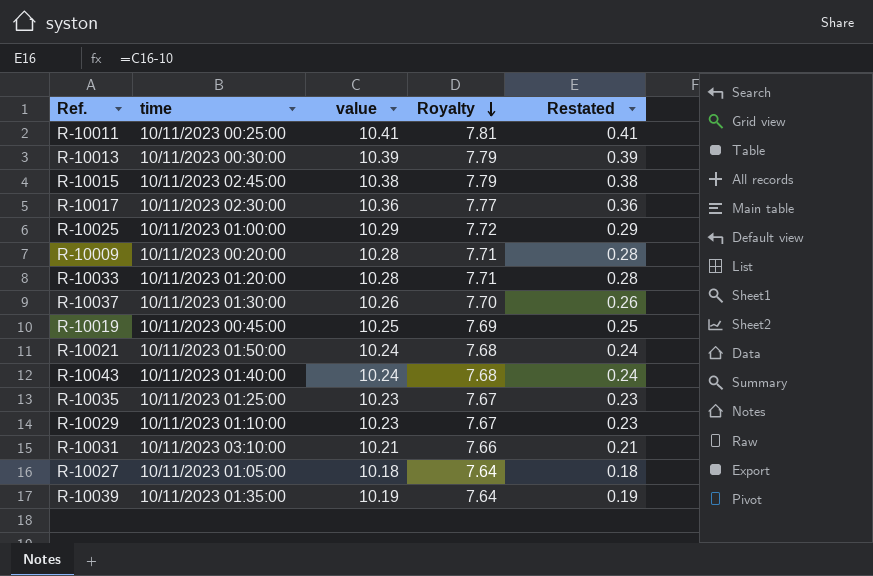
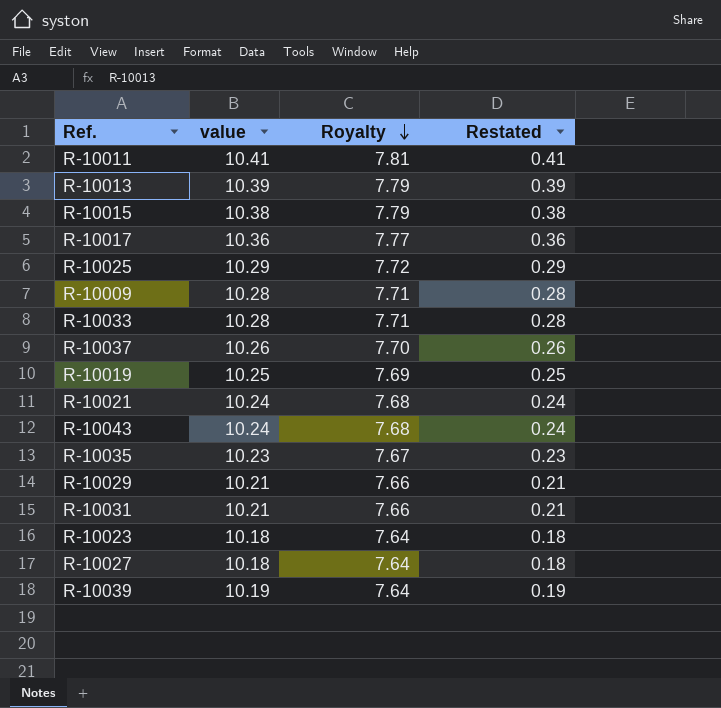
column time | position: 2 -> none
R-10029 | value: 10.23 -> 10.21
R-10029 | Royalty: 7.67 -> 7.66
R-10029 | Restated: 0.23 -> 0.21
row R-10023: none -> 10.18 | 7.64 | 0.18

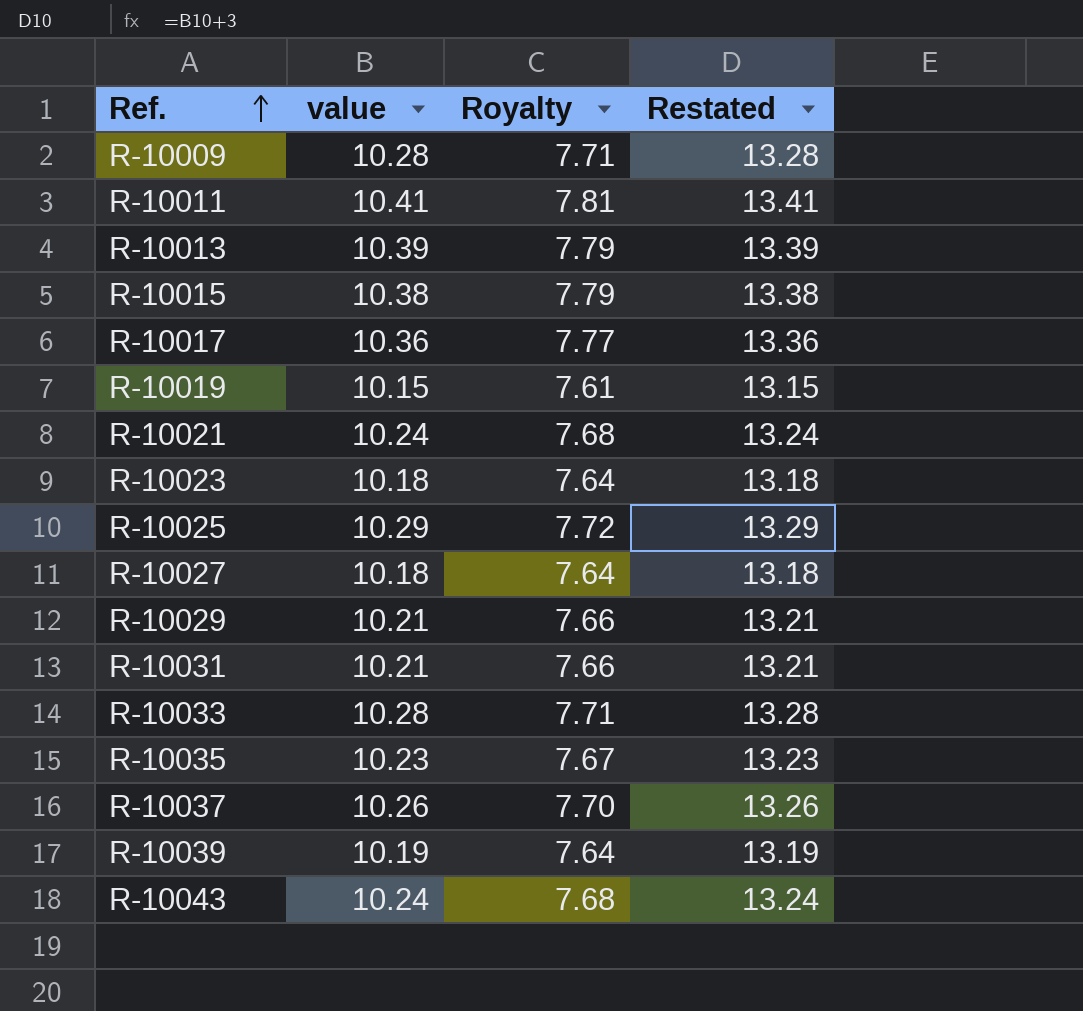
row order: Royalty descending -> Ref. ascending
column Restated | formula: [value] - 10 -> [value] + 3
R-10019 | value: 10.25 -> 10.15
R-10019 | Royalty: 7.69 -> 7.61

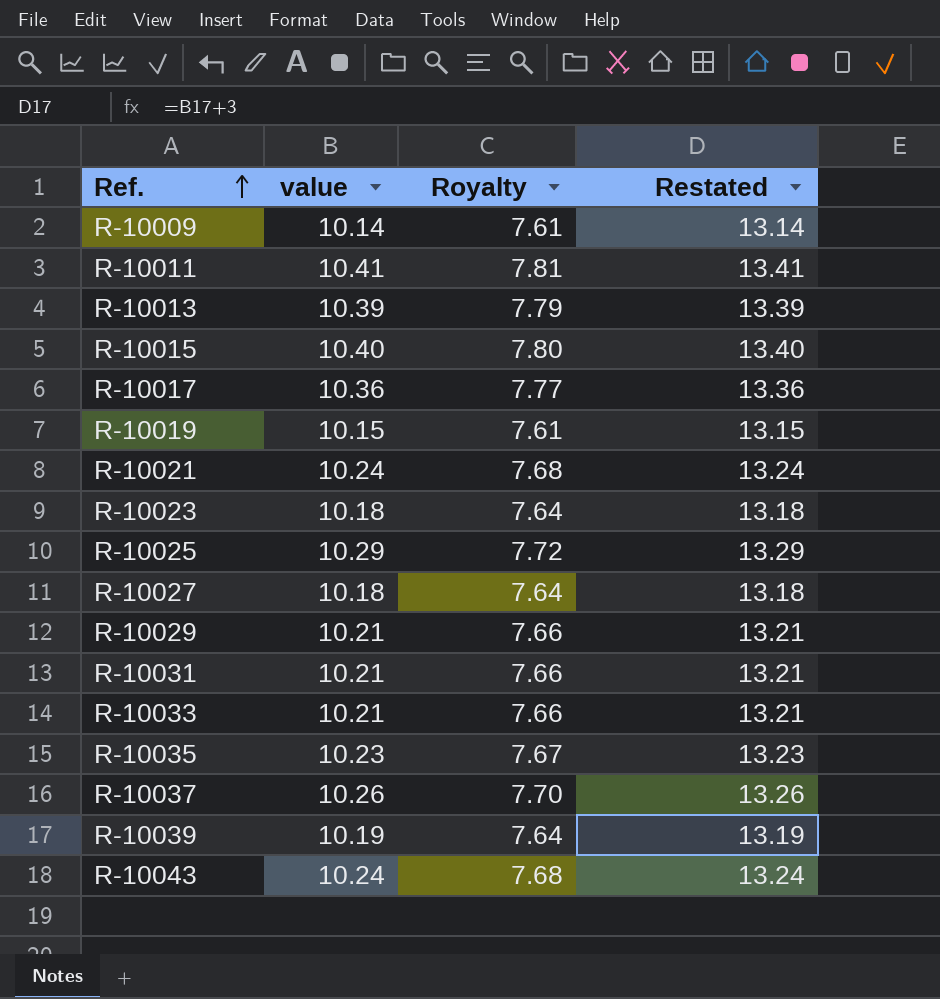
R-10009 | value: 10.28 -> 10.14
R-10009 | Royalty: 7.71 -> 7.61
R-10009 | Restated: 13.28 -> 13.14
R-10015 | value: 10.38 -> 10.40
R-10015 | Royalty: 7.79 -> 7.80
R-10015 | Restated: 13.38 -> 13.40
R-10033 | value: 10.28 -> 10.21
R-10033 | Royalty: 7.71 -> 7.66
R-10033 | Restated: 13.28 -> 13.21

